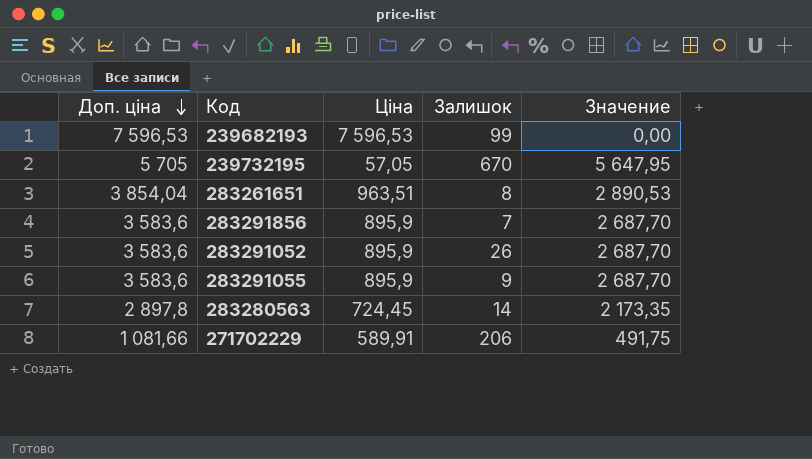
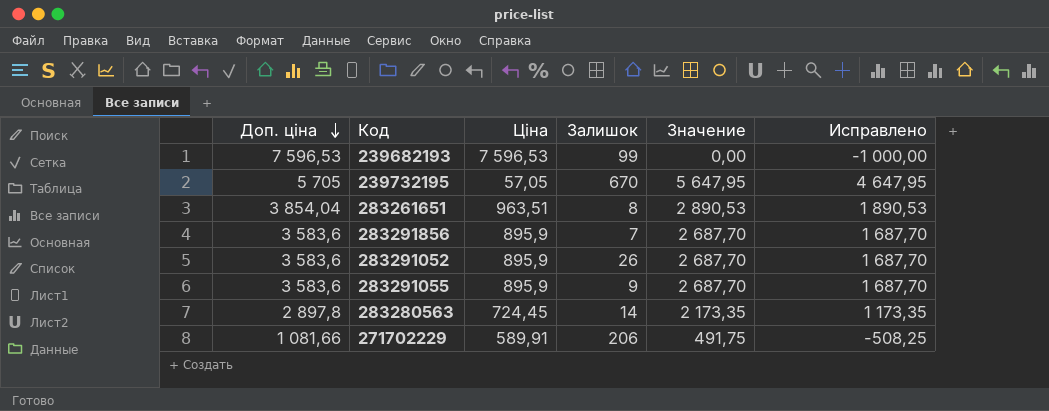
column Исправлено | formula: none -> [Значение] - 1000

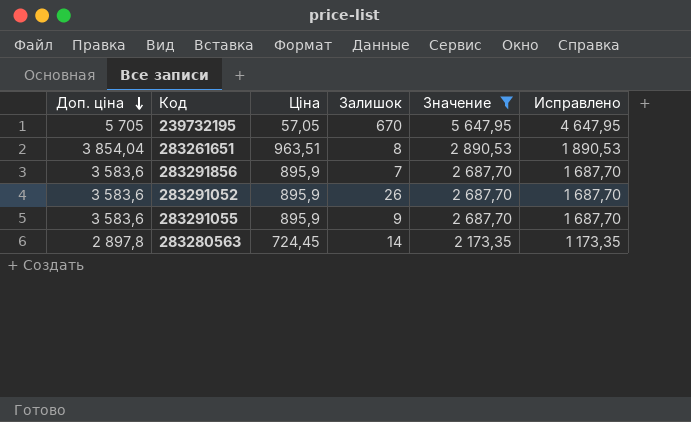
filter: none -> Значение >= 2 173,35

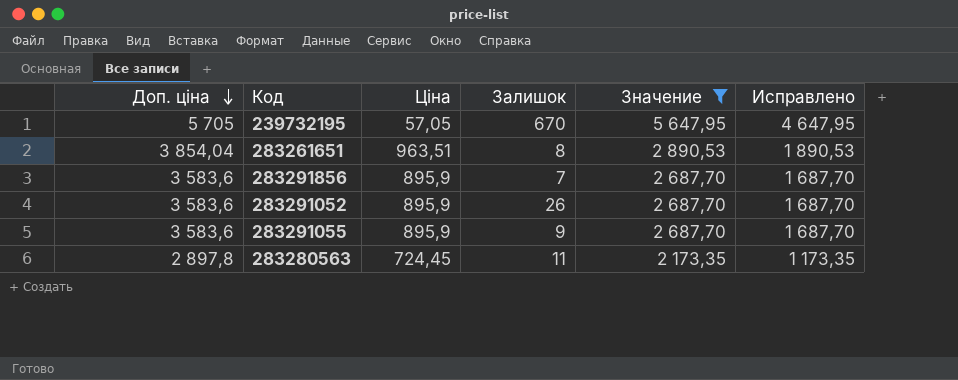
283280563 | Залишок: 14 -> 11

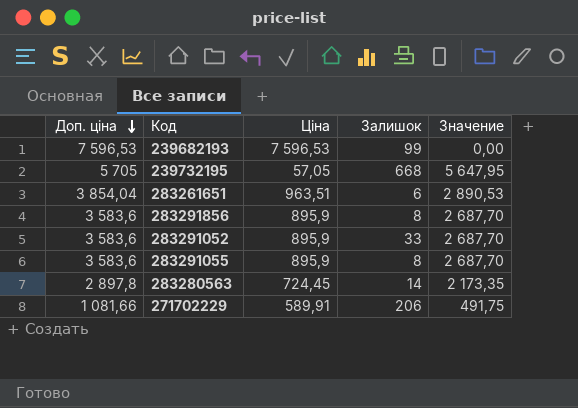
filter: Значение >= 2 173,35 -> none
column Исправлено | formula: [Значение] - 1000 -> none
239732195 | Залишок: 670 -> 668
283261651 | Залишок: 8 -> 6
283291856 | Залишок: 7 -> 8
283291052 | Залишок: 26 -> 33
283291055 | Залишок: 9 -> 8
283280563 | Залишок: 11 -> 14

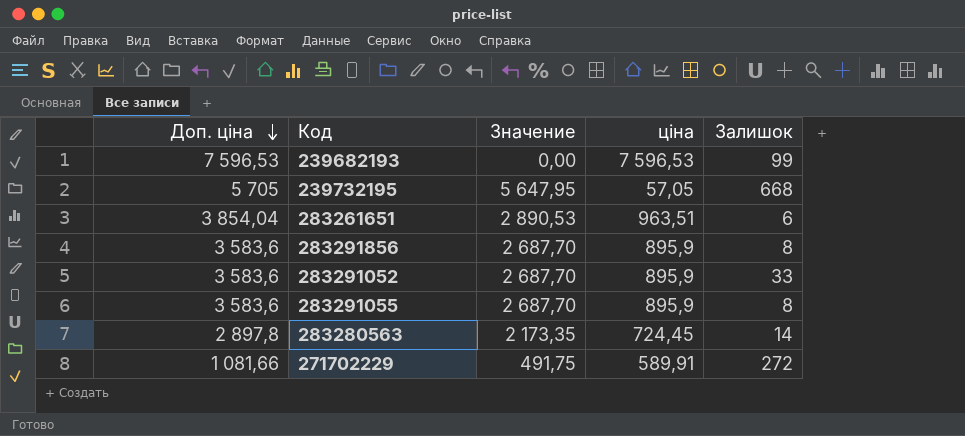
column Значение | position: 5 -> 3
column name: Ціна -> ціна
271702229 | Залишок: 206 -> 272

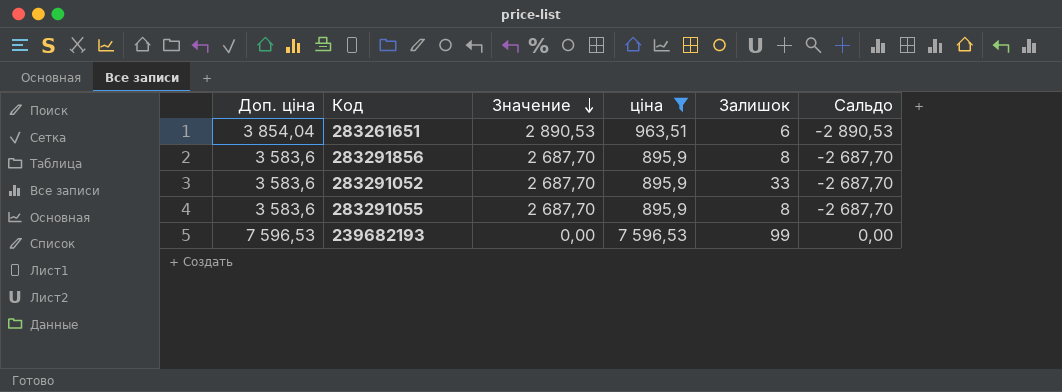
filter: none -> ціна >= 895,9
row order: Доп. ціна descending -> Значение descending
column Сальдо | formula: none -> [ціна] - [Доп. ціна]

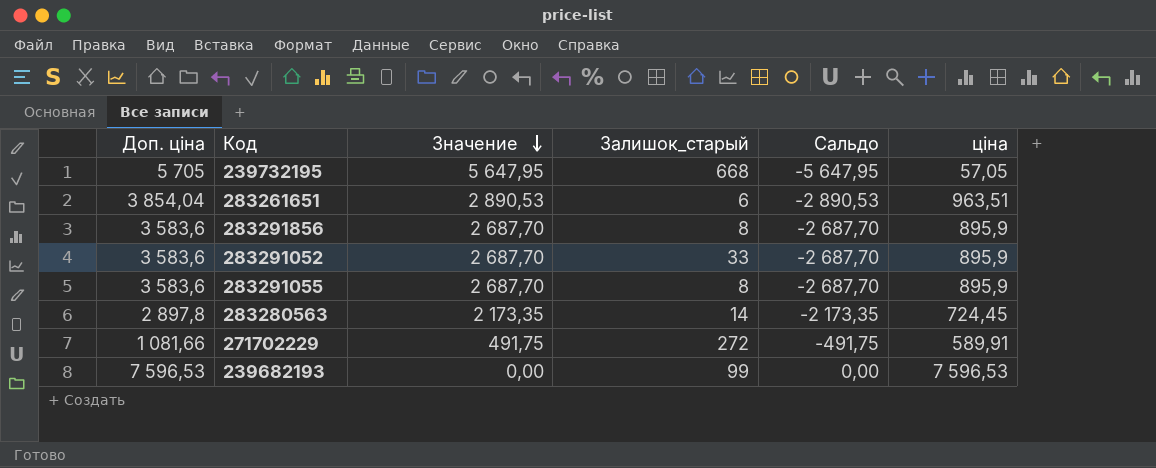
filter: ціна >= 895,9 -> none
column name: Залишок -> Залишок_старый
column ціна | position: 4 -> 6

